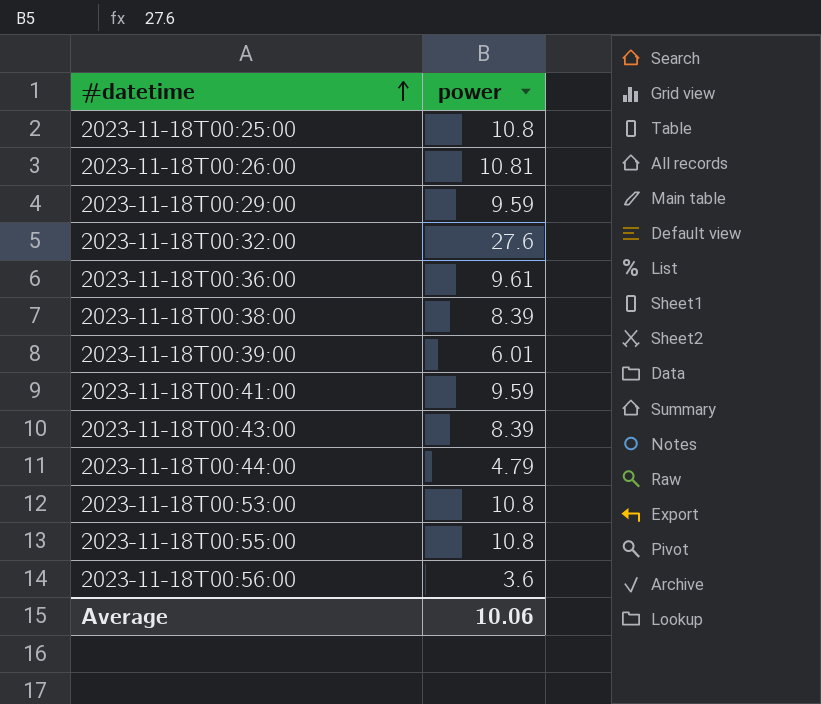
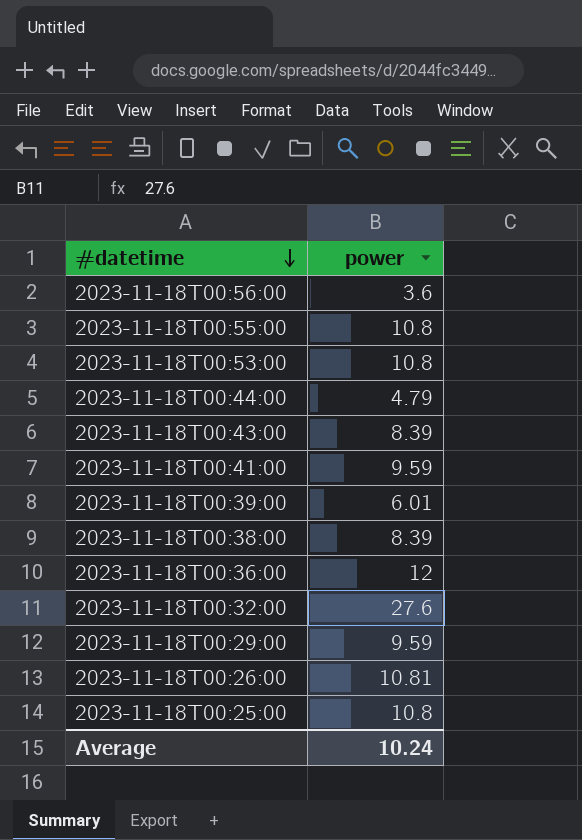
row order: #datetime ascending -> #datetime descending
2023-11-18T00:36:00 | power: 9.61 -> 12
Average | power: 10.06 -> 10.24

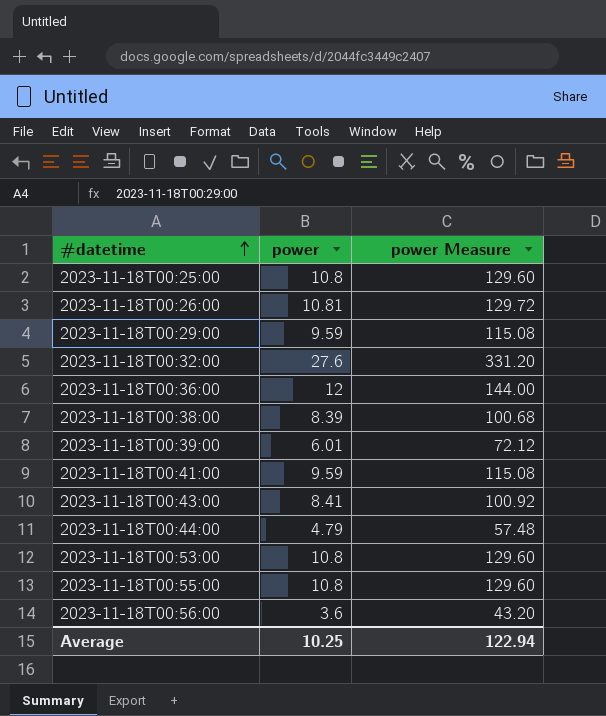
row order: #datetime descending -> #datetime ascending
column power Measure | formula: none -> [power] * 12
2023-11-18T00:43:00 | power: 8.39 -> 8.41
Average | power: 10.24 -> 10.25

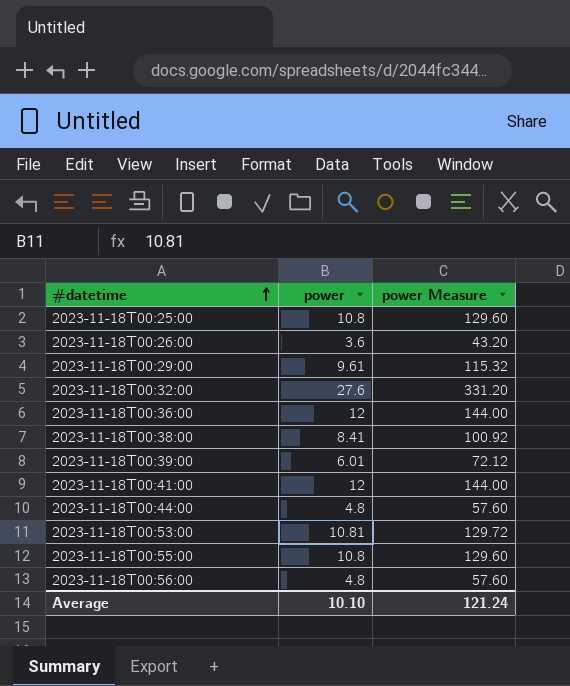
row 2023-11-18T00:43:00: 8.41 | 100.92 -> none
2023-11-18T00:26:00 | power: 10.81 -> 3.6
2023-11-18T00:26:00 | power Measure: 129.72 -> 43.20
2023-11-18T00:29:00 | power: 9.59 -> 9.61
2023-11-18T00:29:00 | power Measure: 115.08 -> 115.32
2023-11-18T00:38:00 | power: 8.39 -> 8.41
2023-11-18T00:38:00 | power Measure: 100.68 -> 100.92
2023-11-18T00:41:00 | power: 9.59 -> 12
2023-11-18T00:41:00 | power Measure: 115.08 -> 144.00
2023-11-18T00:44:00 | power: 4.79 -> 4.8
2023-11-18T00:44:00 | power Measure: 57.48 -> 57.60
2023-11-18T00:53:00 | power: 10.8 -> 10.81
2023-11-18T00:53:00 | power Measure: 129.60 -> 129.72
2023-11-18T00:56:00 | power: 3.6 -> 4.8
2023-11-18T00:56:00 | power Measure: 43.20 -> 57.60
Average | power: 10.25 -> 10.10
Average | power Measure: 122.94 -> 121.24

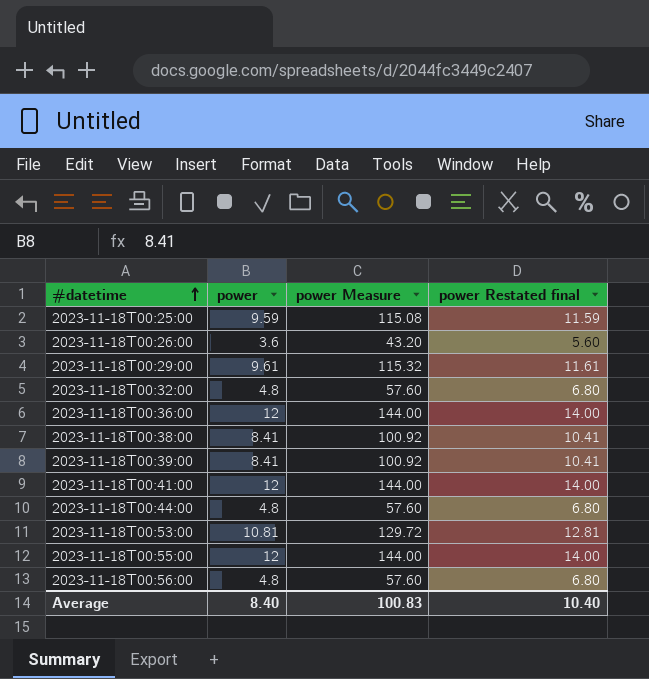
column power Restated final | formula: none -> [power] + 2
2023-11-18T00:25:00 | power: 10.8 -> 9.59
2023-11-18T00:25:00 | power Measure: 129.60 -> 115.08
2023-11-18T00:32:00 | power: 27.6 -> 4.8
2023-11-18T00:32:00 | power Measure: 331.20 -> 57.60
2023-11-18T00:39:00 | power: 6.01 -> 8.41
2023-11-18T00:39:00 | power Measure: 72.12 -> 100.92
2023-11-18T00:55:00 | power: 10.8 -> 12
2023-11-18T00:55:00 | power Measure: 129.60 -> 144.00
Average | power: 10.10 -> 8.40
Average | power Measure: 121.24 -> 100.83

